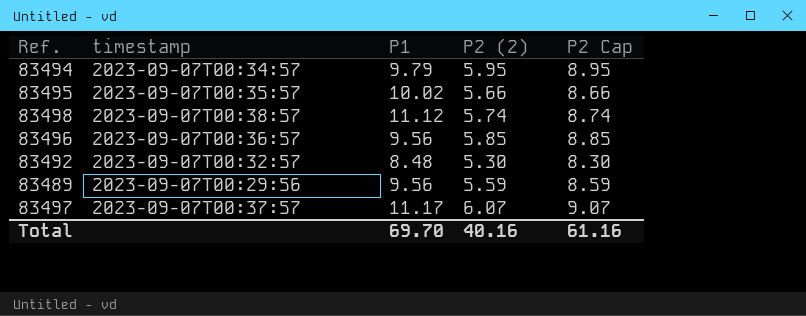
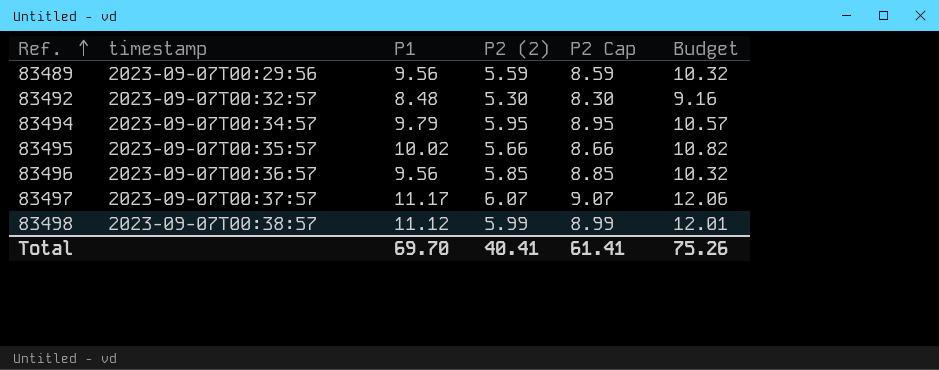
row order: none -> Ref. ascending
column Budget | formula: none -> [P1] * 1.08
83498 | P2 (2): 5.74 -> 5.99
83498 | P2 Cap: 8.74 -> 8.99
Total | P2 (2): 40.16 -> 40.41
Total | P2 Cap: 61.16 -> 61.41

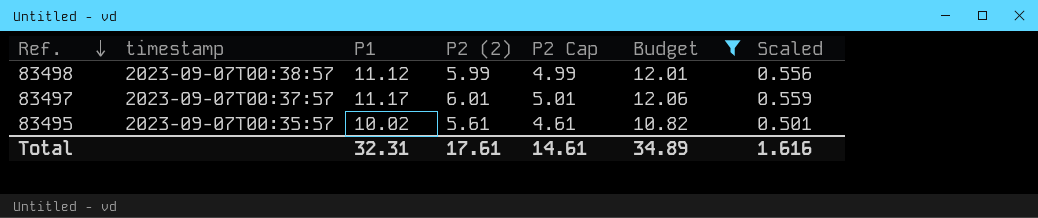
filter: none -> Budget >= 10.82
row order: Ref. ascending -> Ref. descending
column P2 Cap | formula: [P2 (2)] + 3 -> [P2 (2)] - 1
column Scaled | formula: none -> [P1] * 0.05
83497 | P2 (2): 6.07 -> 6.01
83495 | P2 (2): 5.66 -> 5.61
Total | P1: 69.70 -> 32.31
Total | P2 (2): 40.41 -> 17.61
Total | P2 Cap: 61.41 -> 14.61
Total | Budget: 75.26 -> 34.89

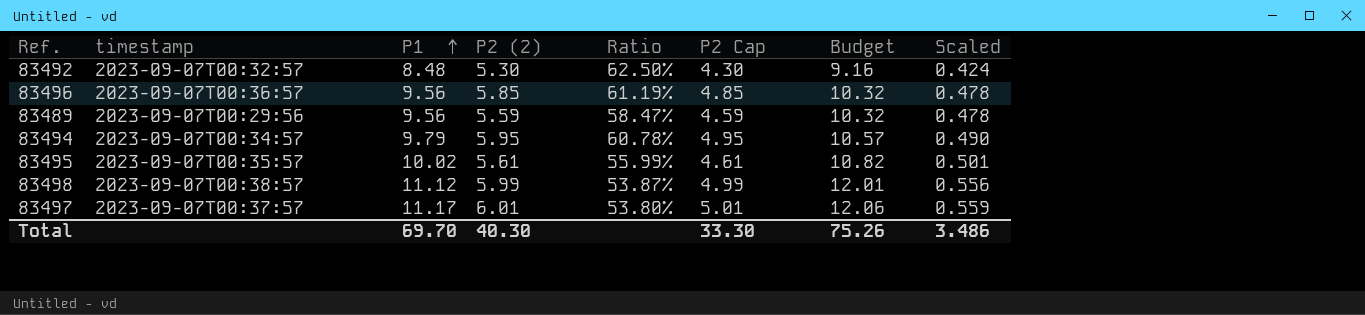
filter: Budget >= 10.82 -> none
row order: Ref. descending -> P1 ascending
column Ratio | formula: none -> [P2 (2)] / [P1]
Total | P1: 32.31 -> 69.70
Total | P2 (2): 17.61 -> 40.30
Total | P2 Cap: 14.61 -> 33.30
Total | Budget: 34.89 -> 75.26
Total | Scaled: 1.616 -> 3.486

